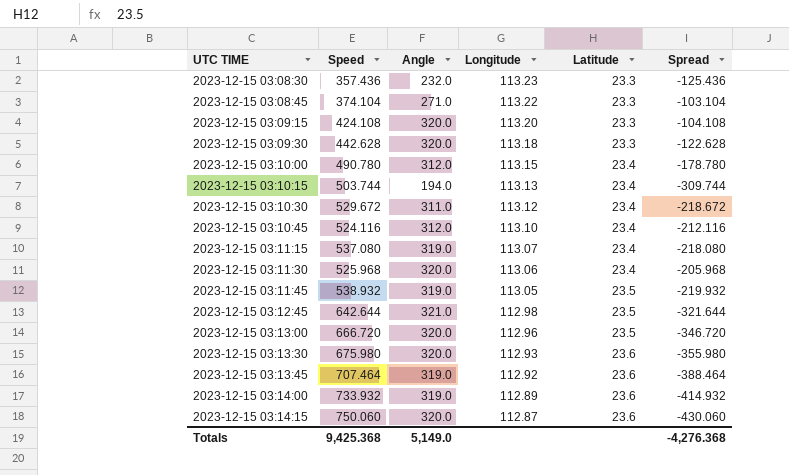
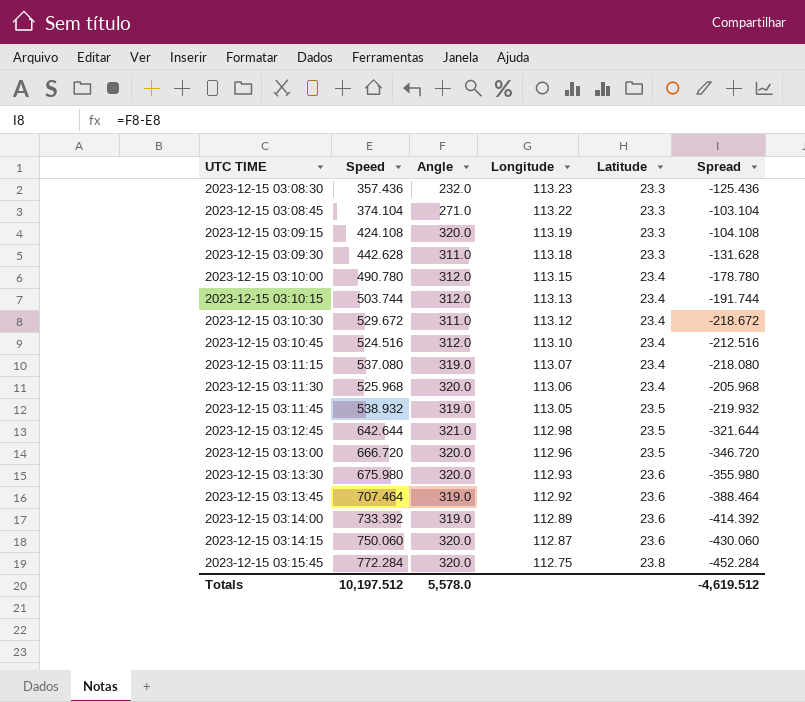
2023-12-15 03:09:15 | Longitude: 113.20 -> 113.19
2023-12-15 03:09:30 | Angle: 320.0 -> 311.0
2023-12-15 03:09:30 | Spread: -122.628 -> -131.628
2023-12-15 03:10:15 | Angle: 194.0 -> 312.0
2023-12-15 03:10:15 | Spread: -309.744 -> -191.744
2023-12-15 03:10:45 | Speed: 524.116 -> 524.516
2023-12-15 03:10:45 | Spread: -212.116 -> -212.516
2023-12-15 03:14:00 | Speed: 733.932 -> 733.392
2023-12-15 03:14:00 | Spread: -414.932 -> -414.392
row 2023-12-15 03:15:45: none -> 772.284 | 320.0 | 112.75 | 23.8 | -452.284
Totals | Speed: 9,425.368 -> 10,197.512
Totals | Angle: 5,149.0 -> 5,578.0
Totals | Spread: -4,276.368 -> -4,619.512

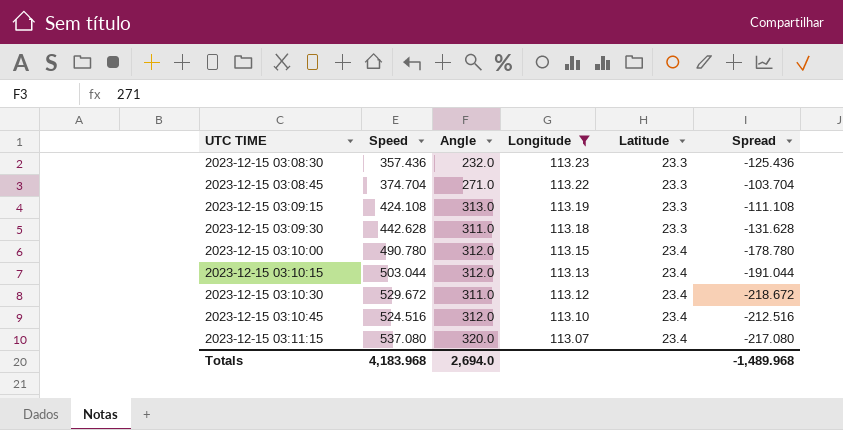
filter: none -> Longitude >= 113.07
2023-12-15 03:08:45 | Speed: 374.104 -> 374.704
2023-12-15 03:08:45 | Spread: -103.104 -> -103.704
2023-12-15 03:09:15 | Angle: 320.0 -> 313.0
2023-12-15 03:09:15 | Spread: -104.108 -> -111.108
2023-12-15 03:10:15 | Speed: 503.744 -> 503.044
2023-12-15 03:10:15 | Spread: -191.744 -> -191.044
2023-12-15 03:11:15 | Angle: 319.0 -> 320.0
2023-12-15 03:11:15 | Spread: -218.080 -> -217.080
Totals | Speed: 10,197.512 -> 4,183.968
Totals | Angle: 5,578.0 -> 2,694.0
Totals | Spread: -4,619.512 -> -1,489.968

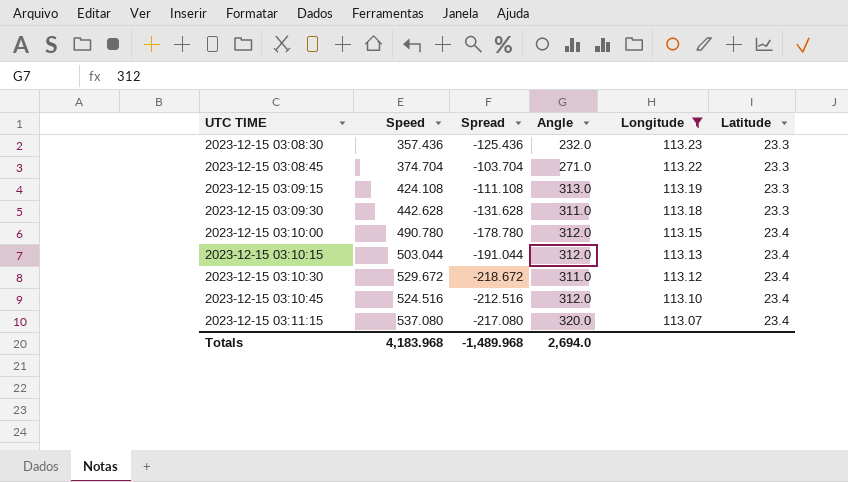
column Spread | position: 6 -> 3

